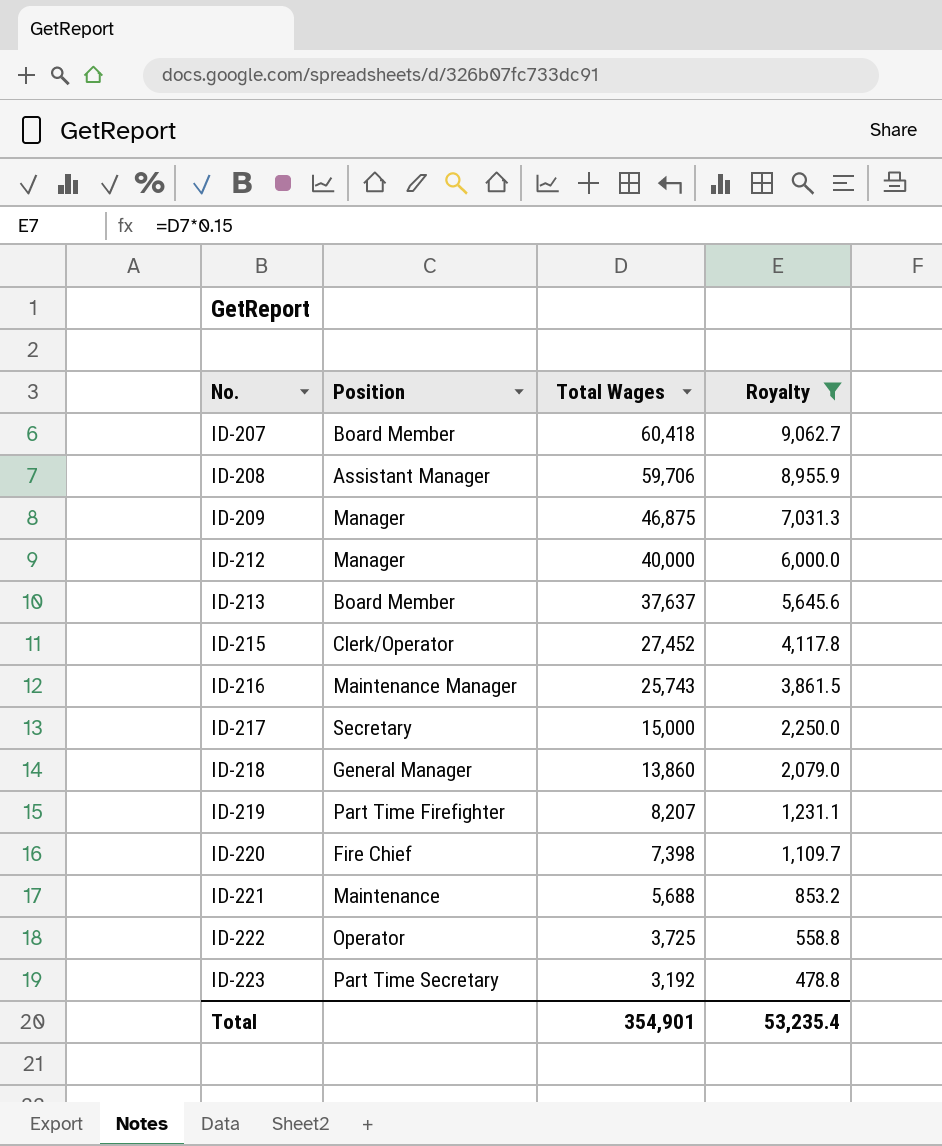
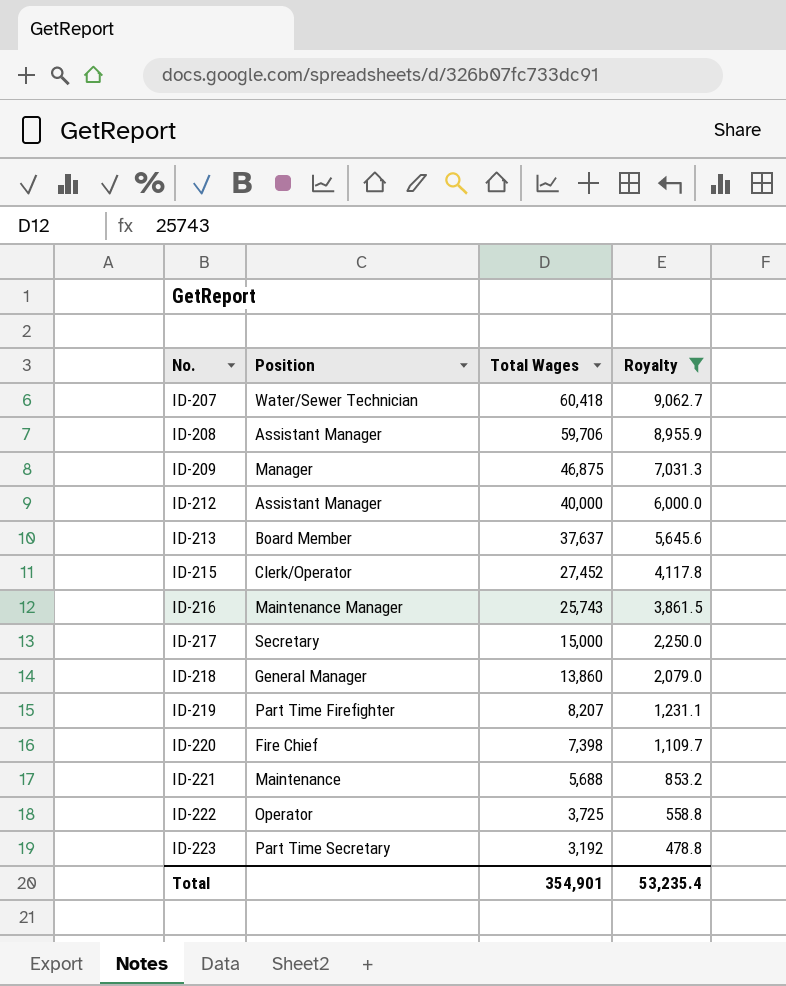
ID-207 | Position: Board Member -> Water/Sewer Technician
ID-212 | Position: Manager -> Assistant Manager

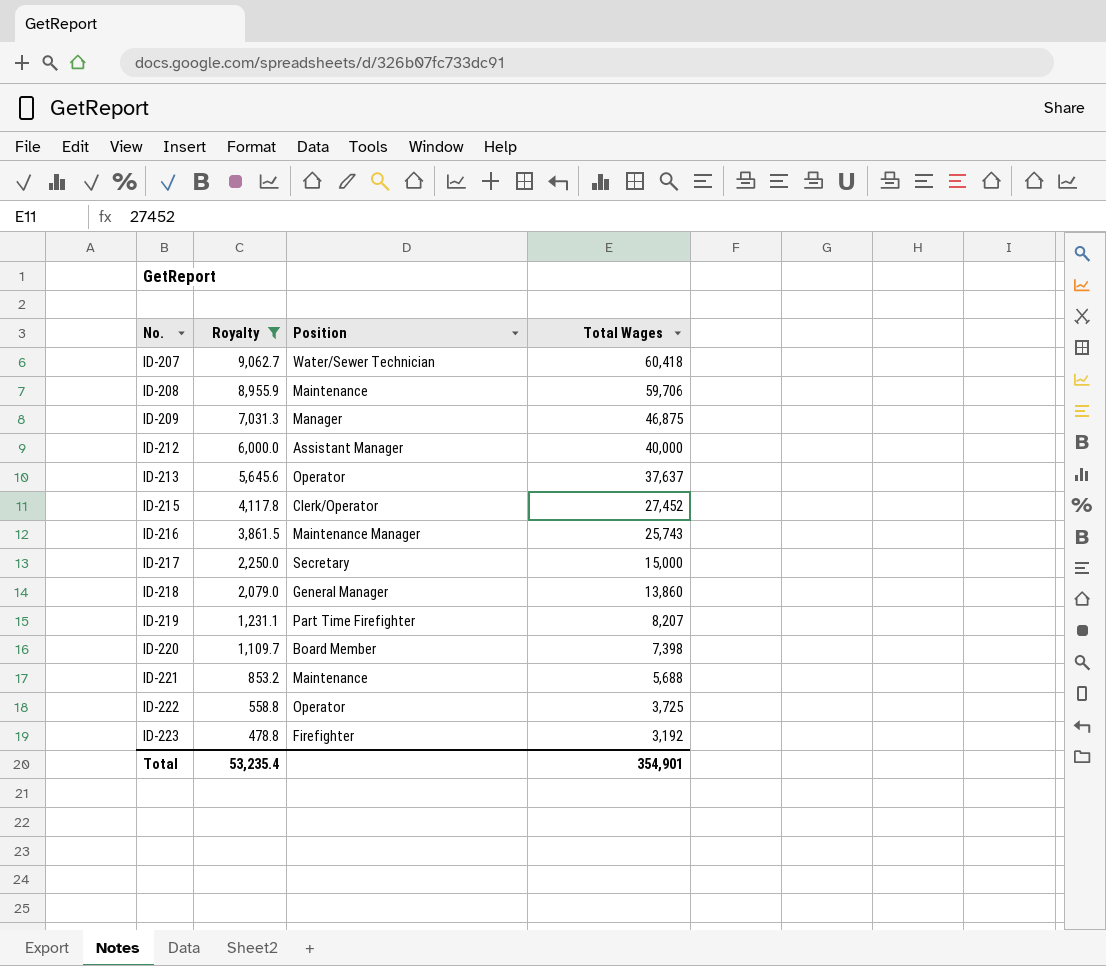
column Royalty | position: 4 -> 2
ID-208 | Position: Assistant Manager -> Maintenance
ID-213 | Position: Board Member -> Operator
ID-220 | Position: Fire Chief -> Board Member
ID-223 | Position: Part Time Secretary -> Firefighter

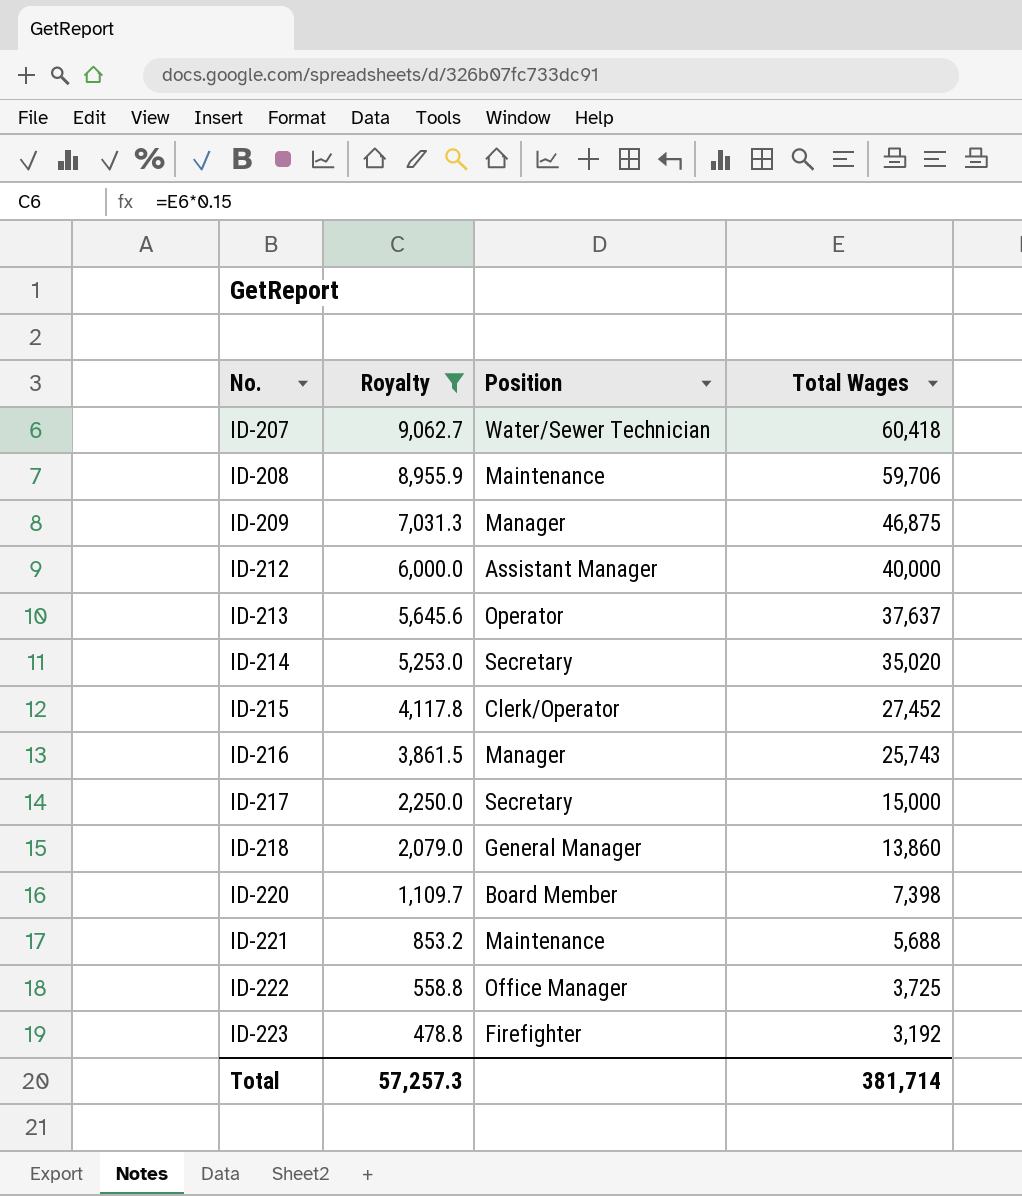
row ID-219: 1,231.1 | Part Time Firefighter | 8,207 -> none
row ID-214: none -> 5,253.0 | Secretary | 35,020
ID-216 | Position: Maintenance Manager -> Manager
ID-222 | Position: Operator -> Office Manager
Total | Royalty: 53,235.4 -> 57,257.3
Total | Total Wages: 354,901 -> 381,714

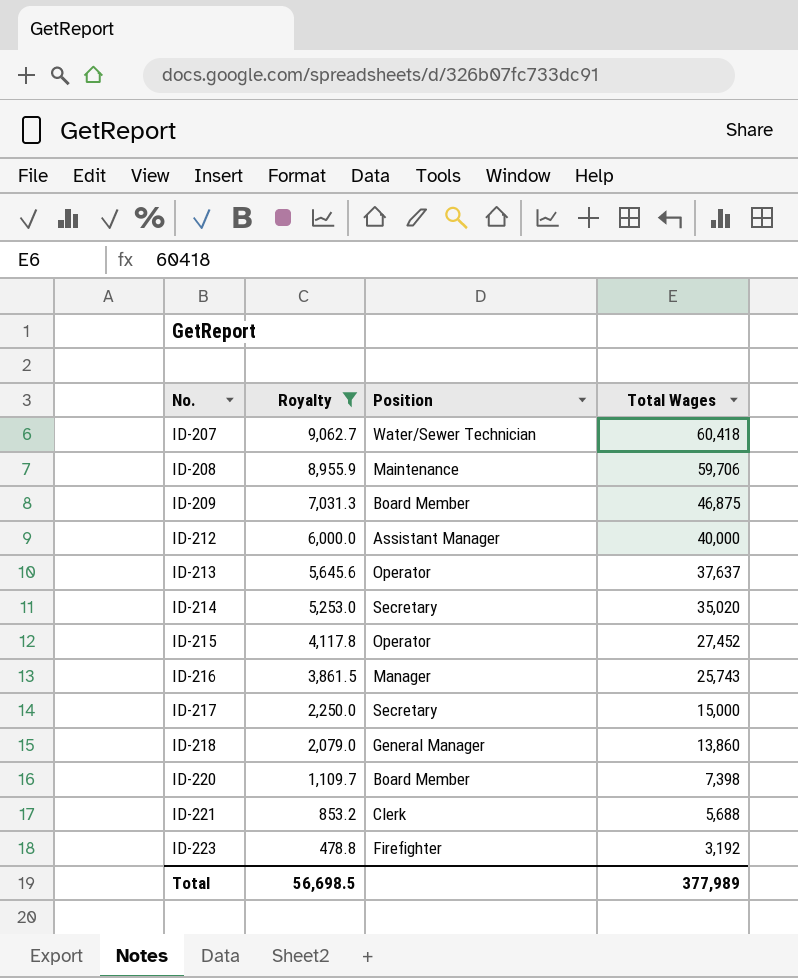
row ID-222: 558.8 | Office Manager | 3,725 -> none
ID-209 | Position: Manager -> Board Member
ID-215 | Position: Clerk/Operator -> Operator
ID-221 | Position: Maintenance -> Clerk
Total | Royalty: 57,257.3 -> 56,698.5
Total | Total Wages: 381,714 -> 377,989

